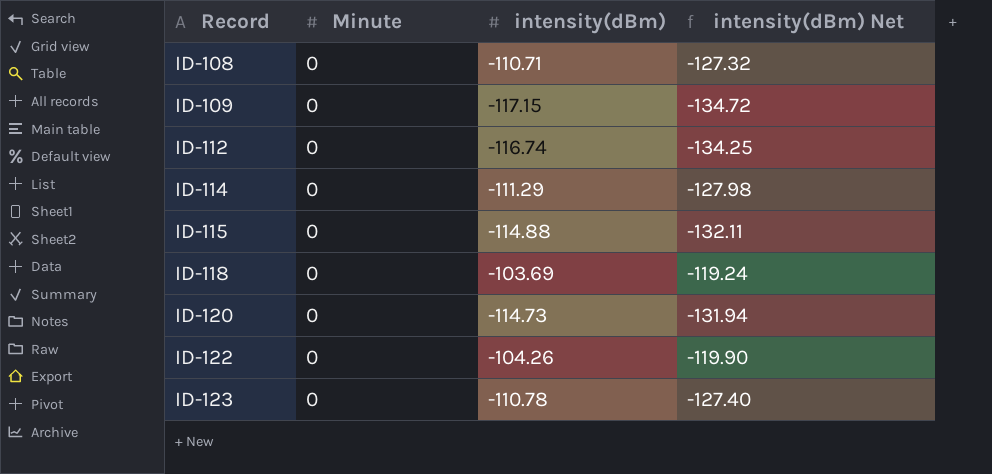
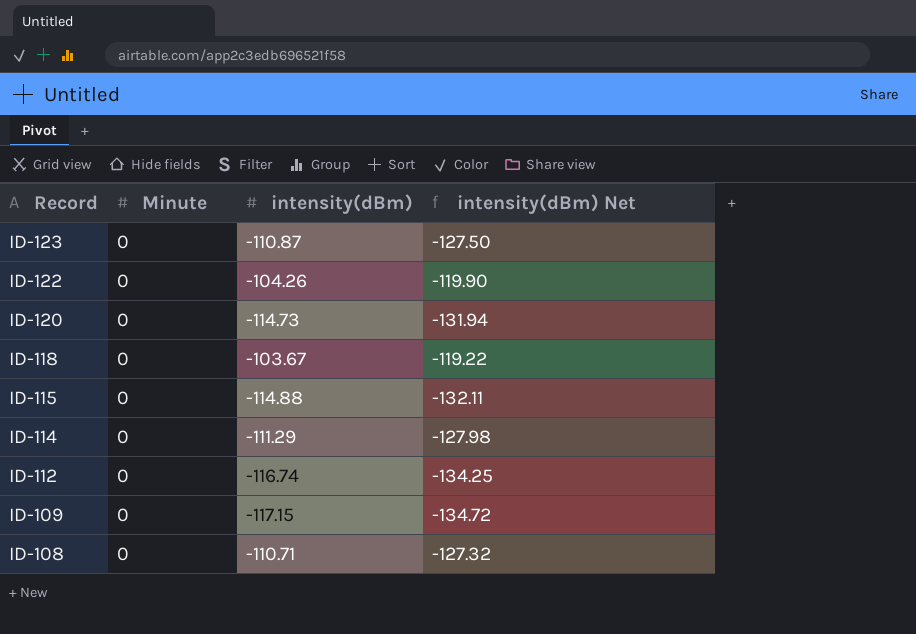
row order: Record ascending -> Record descending
ID-123 | intensity(dBm): -110.78 -> -110.87
ID-123 | intensity(dBm) Net: -127.40 -> -127.50
ID-118 | intensity(dBm): -103.69 -> -103.67
ID-118 | intensity(dBm) Net: -119.24 -> -119.22

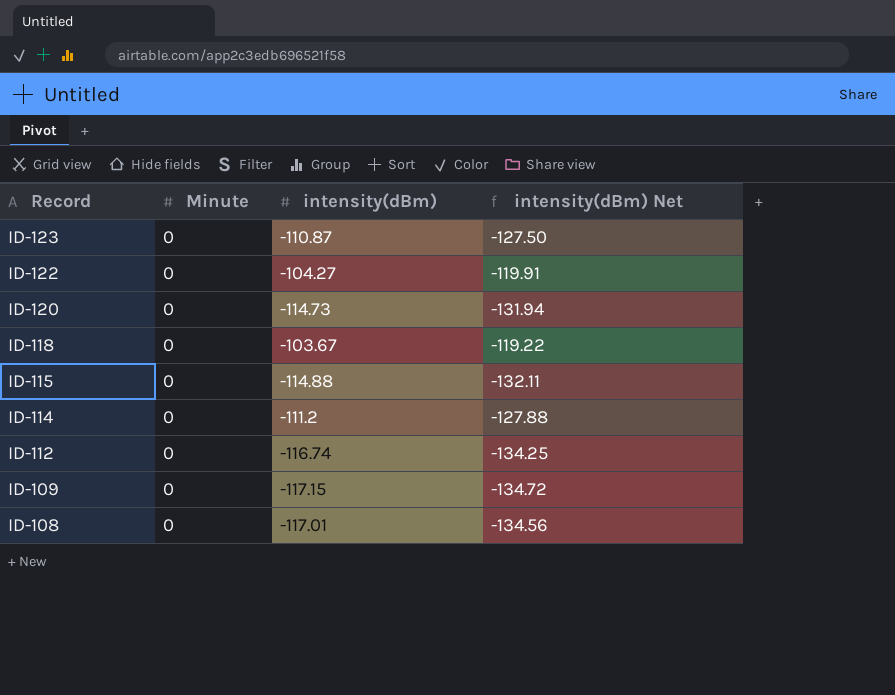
ID-122 | intensity(dBm): -104.26 -> -104.27
ID-122 | intensity(dBm) Net: -119.90 -> -119.91
ID-114 | intensity(dBm): -111.29 -> -111.2
ID-114 | intensity(dBm) Net: -127.98 -> -127.88
ID-108 | intensity(dBm): -110.71 -> -117.01
ID-108 | intensity(dBm) Net: -127.32 -> -134.56

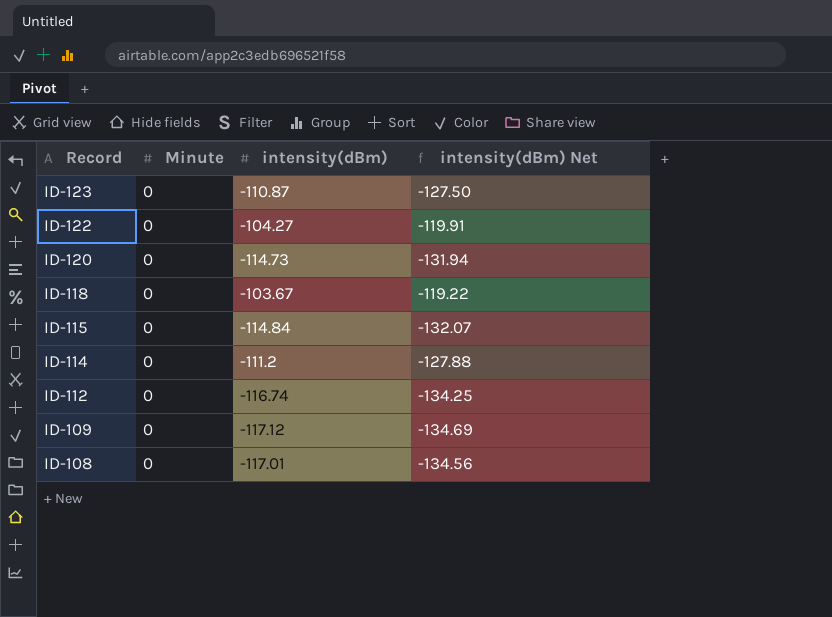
ID-115 | intensity(dBm): -114.88 -> -114.84
ID-115 | intensity(dBm) Net: -132.11 -> -132.07
ID-109 | intensity(dBm): -117.15 -> -117.12
ID-109 | intensity(dBm) Net: -134.72 -> -134.69

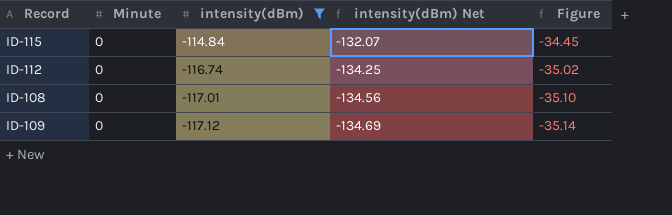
filter: none -> intensity(dBm) <= -114.84
row order: Record descending -> intensity(dBm) descending
column Figure | formula: none -> [intensity(dBm)] * 0.3

